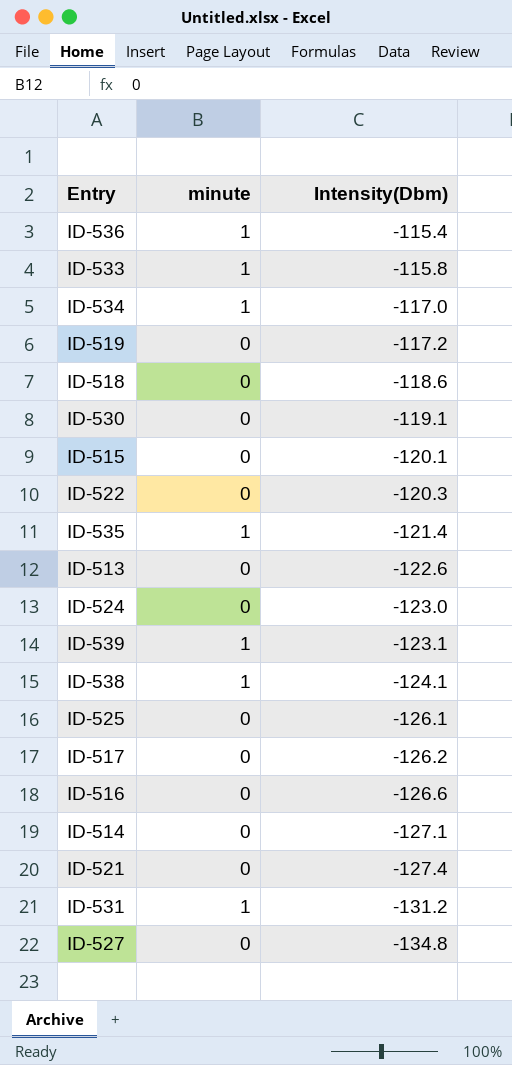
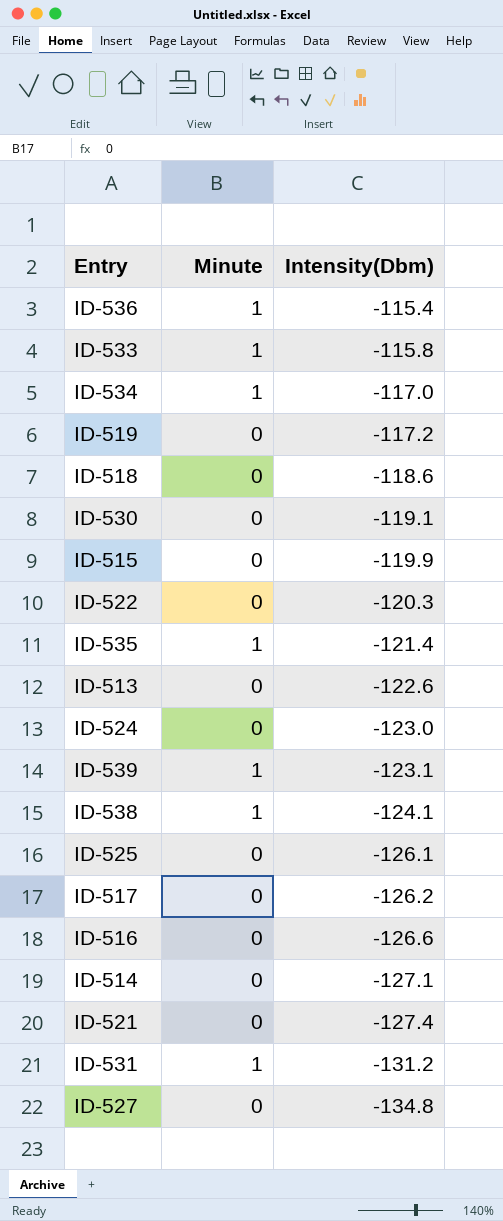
column name: minute -> Minute
ID-515 | Intensity(Dbm): -120.1 -> -119.9

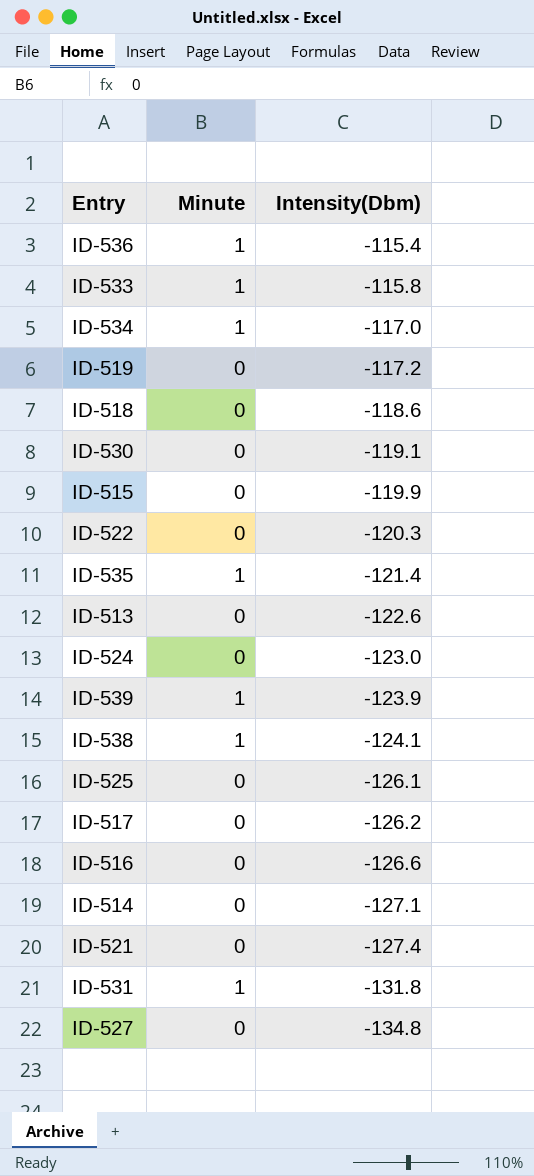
ID-539 | Intensity(Dbm): -123.1 -> -123.9
ID-531 | Intensity(Dbm): -131.2 -> -131.8

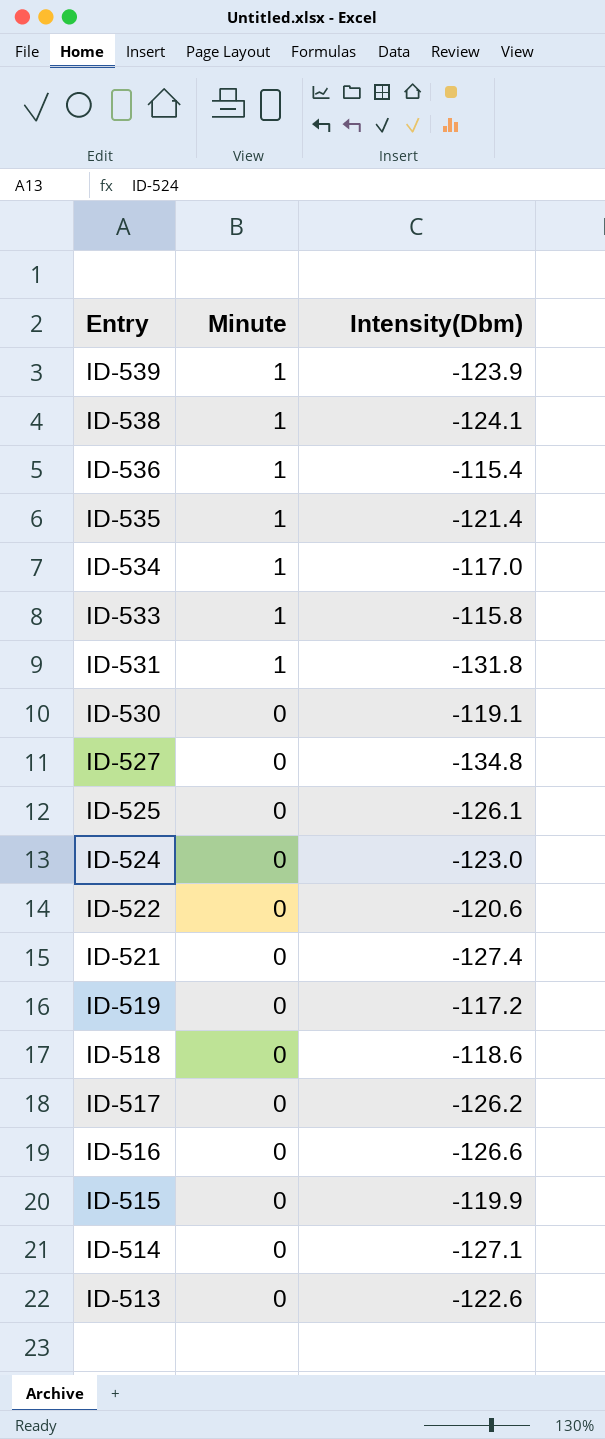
row order: Intensity(Dbm) descending -> Entry descending
ID-522 | Intensity(Dbm): -120.3 -> -120.6

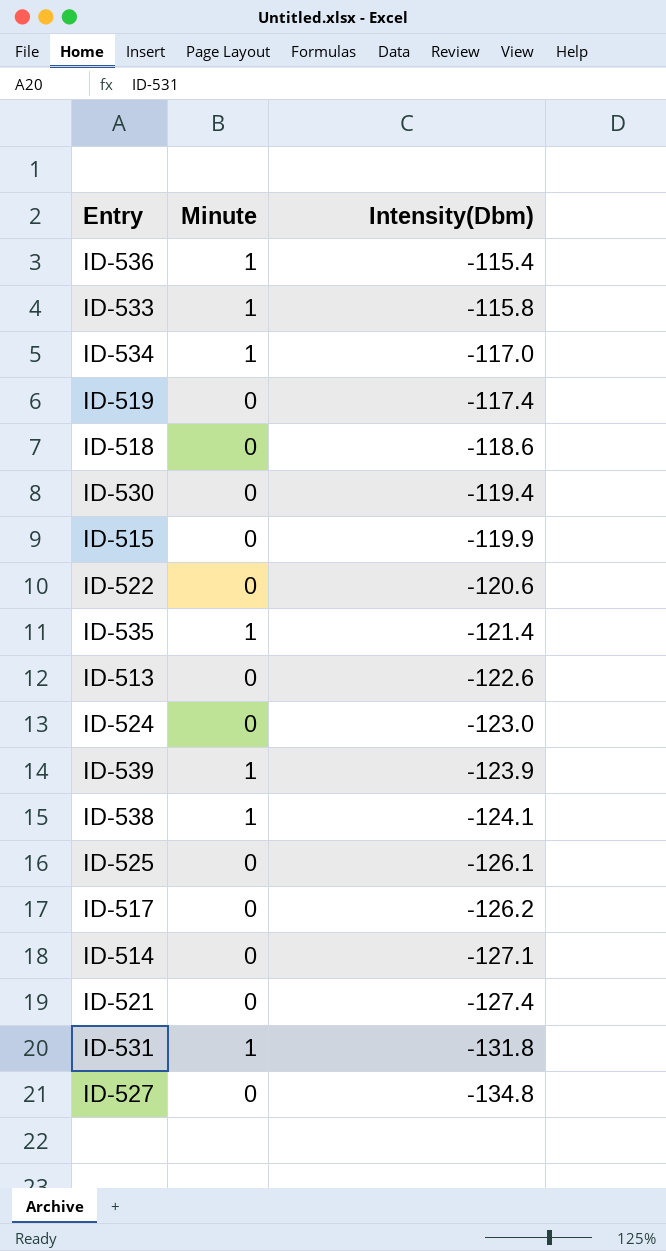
row order: Entry descending -> Intensity(Dbm) descending
row ID-516: 0 | -126.6 -> none
ID-519 | Intensity(Dbm): -117.2 -> -117.4
ID-530 | Intensity(Dbm): -119.1 -> -119.4

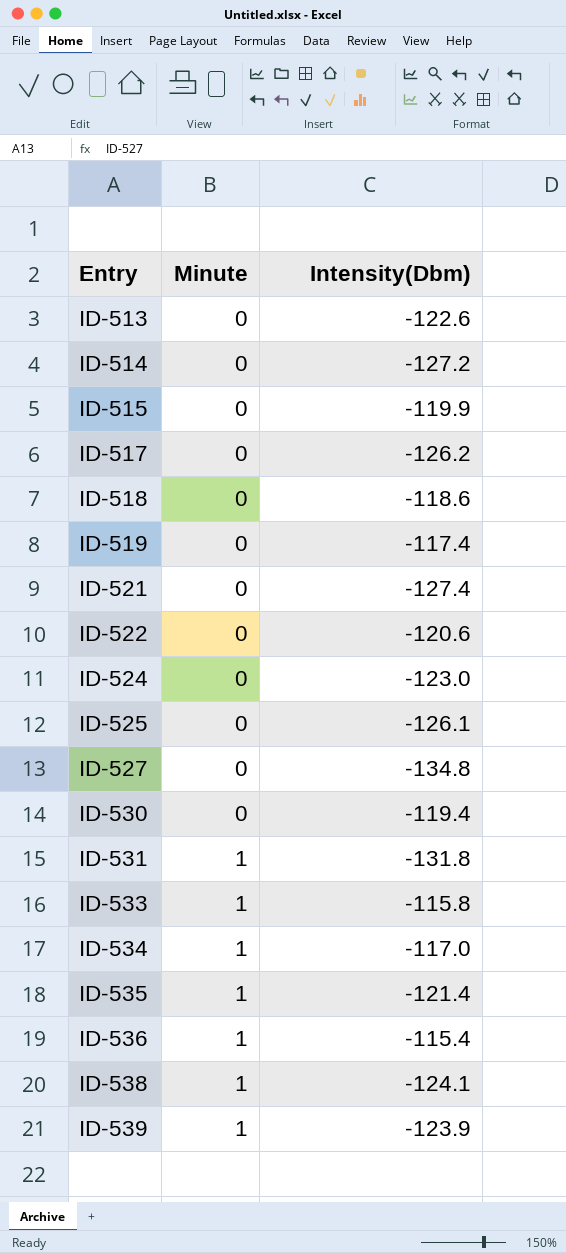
row order: Intensity(Dbm) descending -> Entry ascending
ID-514 | Intensity(Dbm): -127.1 -> -127.2

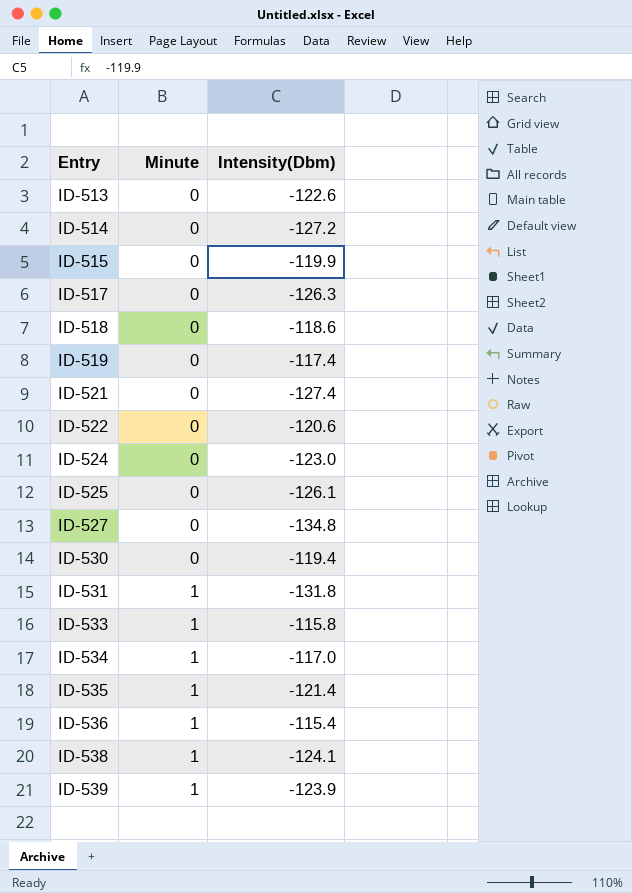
ID-517 | Intensity(Dbm): -126.2 -> -126.3

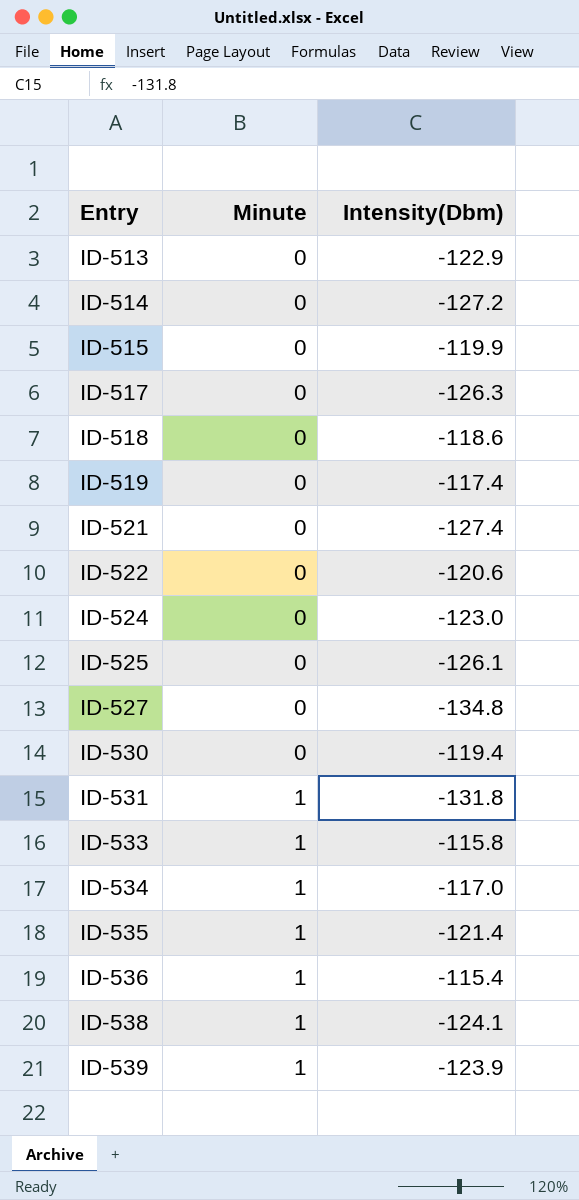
ID-513 | Intensity(Dbm): -122.6 -> -122.9

